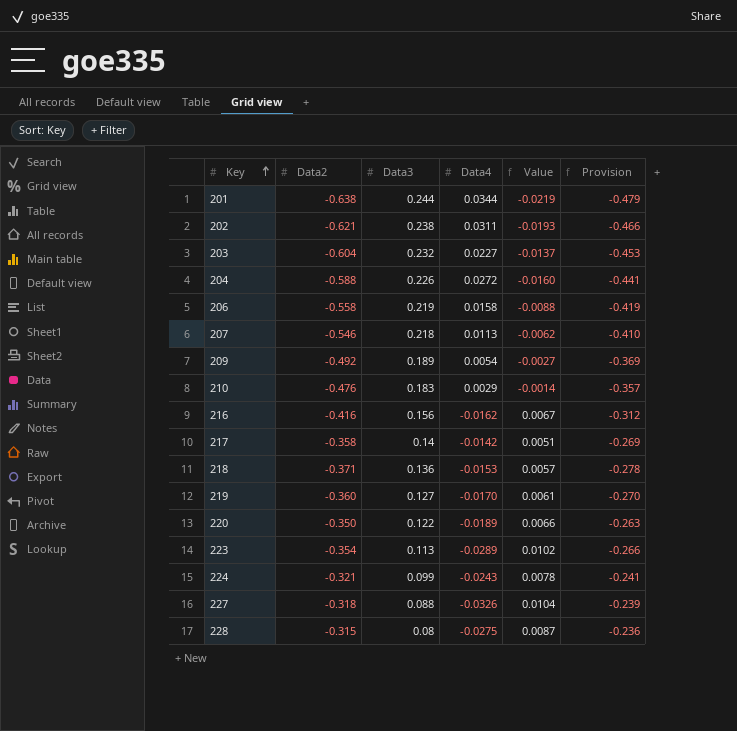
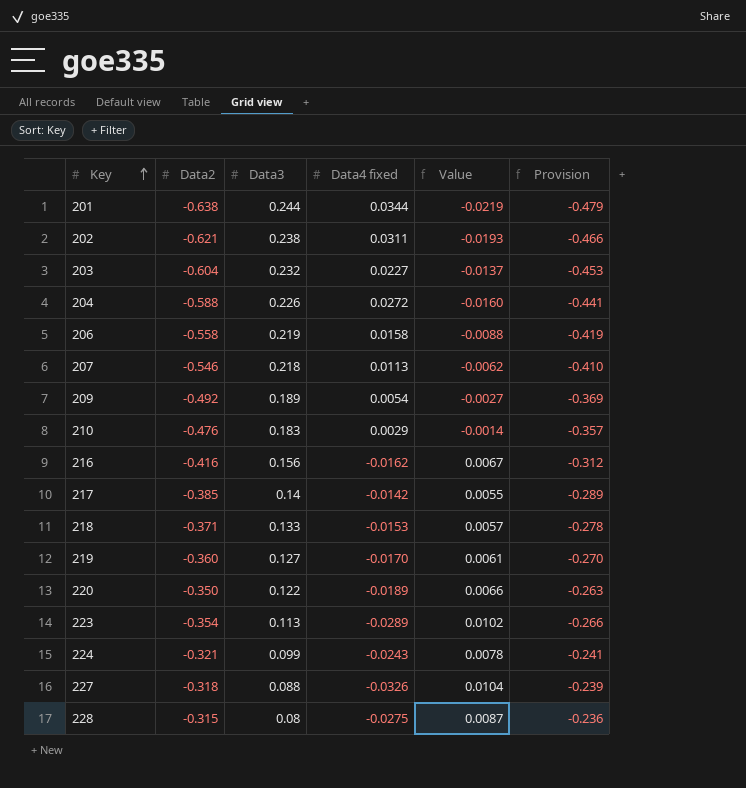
column name: Data4 -> Data4 fixed
217 | Data2: -0.358 -> -0.385
217 | Value: 0.0051 -> 0.0055
217 | Provision: -0.269 -> -0.289
218 | Data3: 0.136 -> 0.133

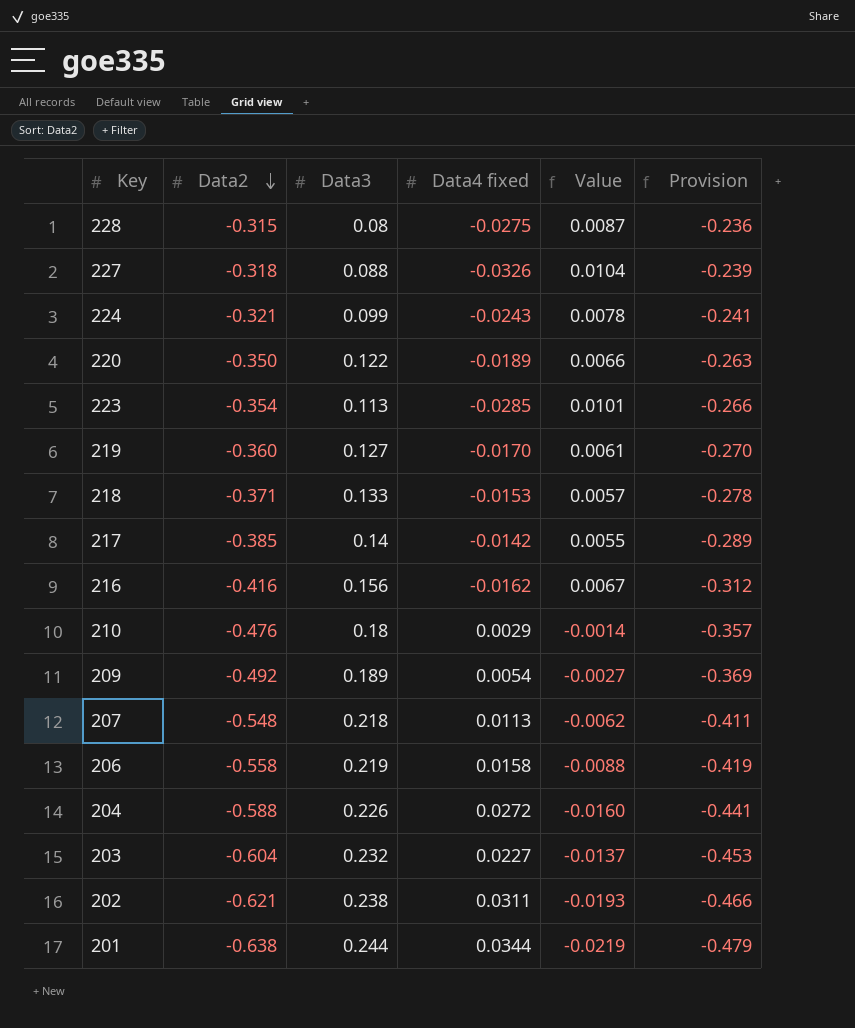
row order: Key ascending -> Data2 descending
223 | Data4 fixed: -0.0289 -> -0.0285
223 | Value: 0.0102 -> 0.0101
210 | Data3: 0.183 -> 0.18
207 | Data2: -0.546 -> -0.548
207 | Provision: -0.410 -> -0.411

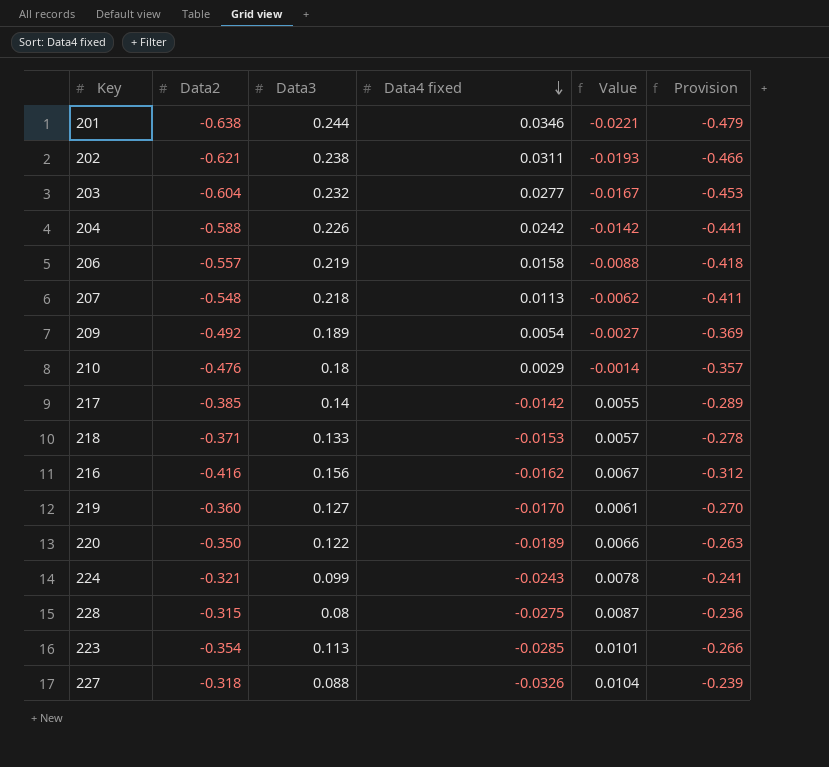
row order: Data2 descending -> Data4 fixed descending
201 | Data4 fixed: 0.0344 -> 0.0346
201 | Value: -0.0219 -> -0.0221
203 | Data4 fixed: 0.0227 -> 0.0277
203 | Value: -0.0137 -> -0.0167
204 | Data4 fixed: 0.0272 -> 0.0242
204 | Value: -0.0160 -> -0.0142
206 | Data2: -0.558 -> -0.557
206 | Provision: -0.419 -> -0.418

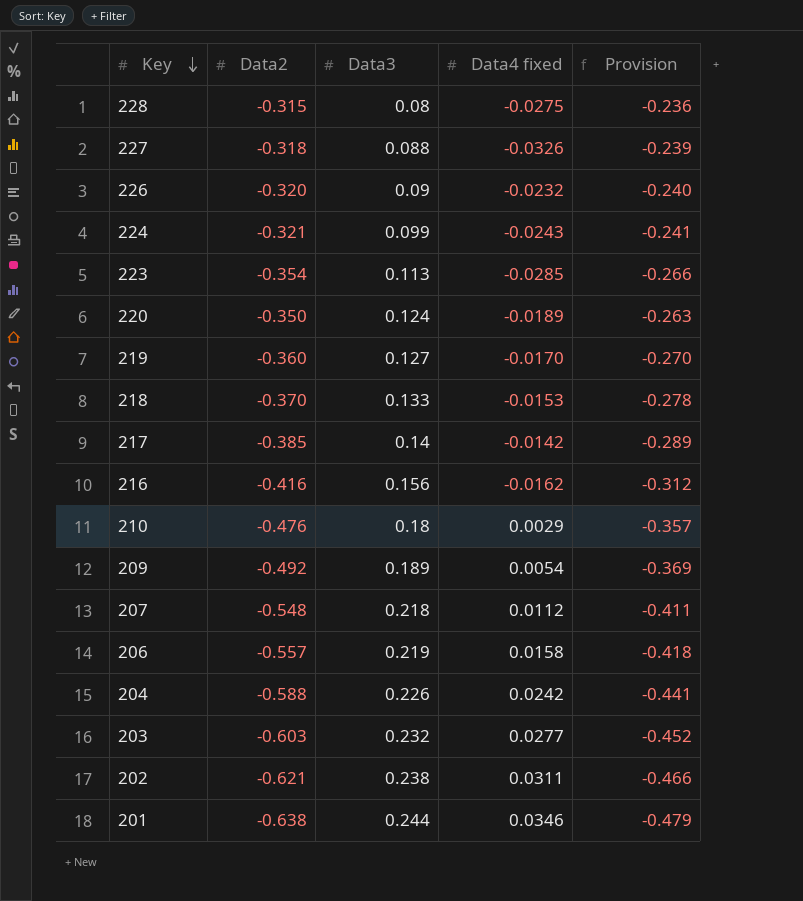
row order: Data4 fixed descending -> Key descending
column Value | formula: [Data2] * [Data4 fixed] -> none
row 226: none -> -0.320 | 0.09 | -0.0232 | -0.240
220 | Data3: 0.122 -> 0.124
218 | Data2: -0.371 -> -0.370
207 | Data4 fixed: 0.0113 -> 0.0112
203 | Data2: -0.604 -> -0.603
203 | Provision: -0.453 -> -0.452

